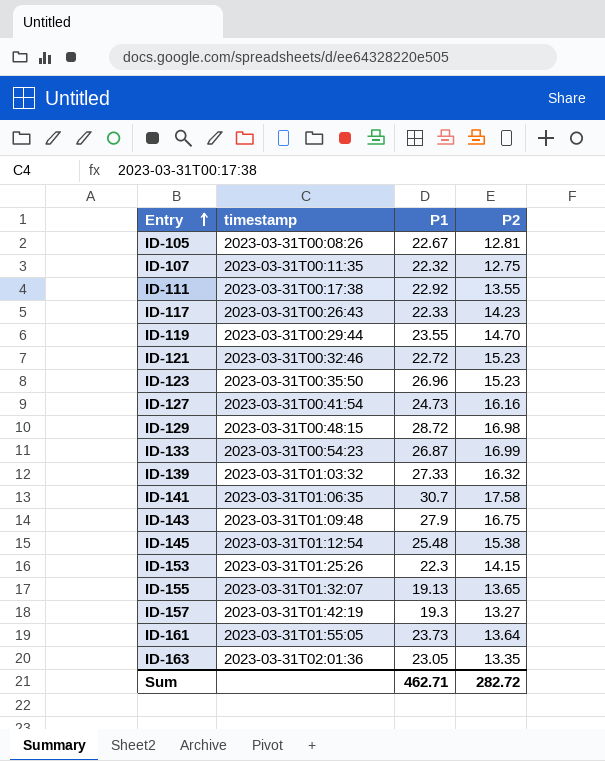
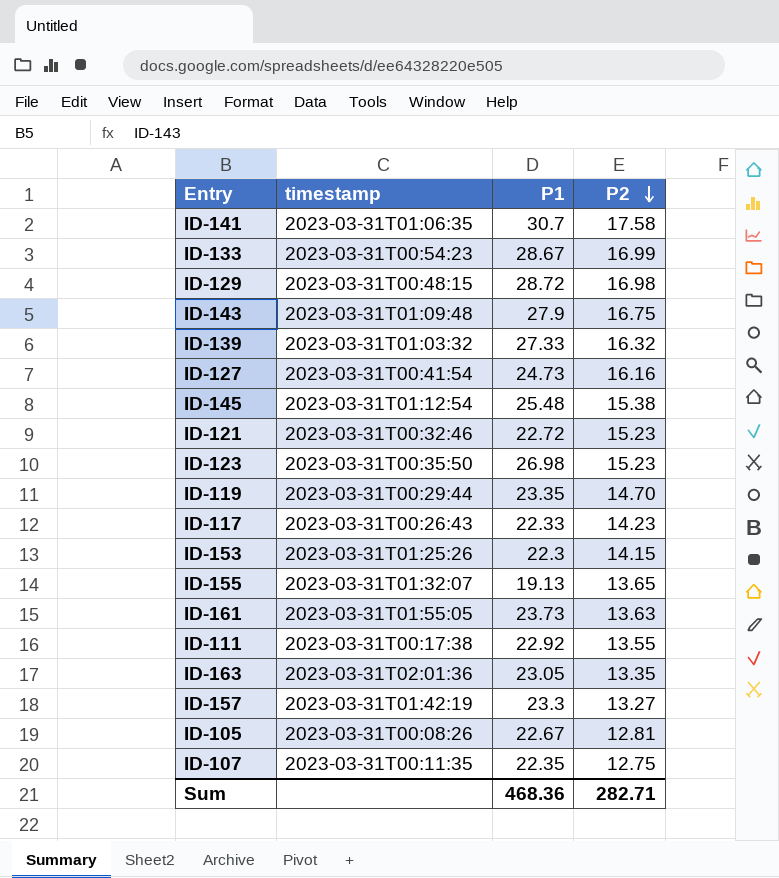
row order: Entry ascending -> P2 descending
ID-133 | P1: 26.87 -> 28.67
ID-123 | P1: 26.96 -> 26.98
ID-119 | P1: 23.55 -> 23.35
ID-161 | P2: 13.64 -> 13.63
ID-157 | P1: 19.3 -> 23.3
ID-107 | P1: 22.32 -> 22.35
Sum | P1: 462.71 -> 468.36
Sum | P2: 282.72 -> 282.71

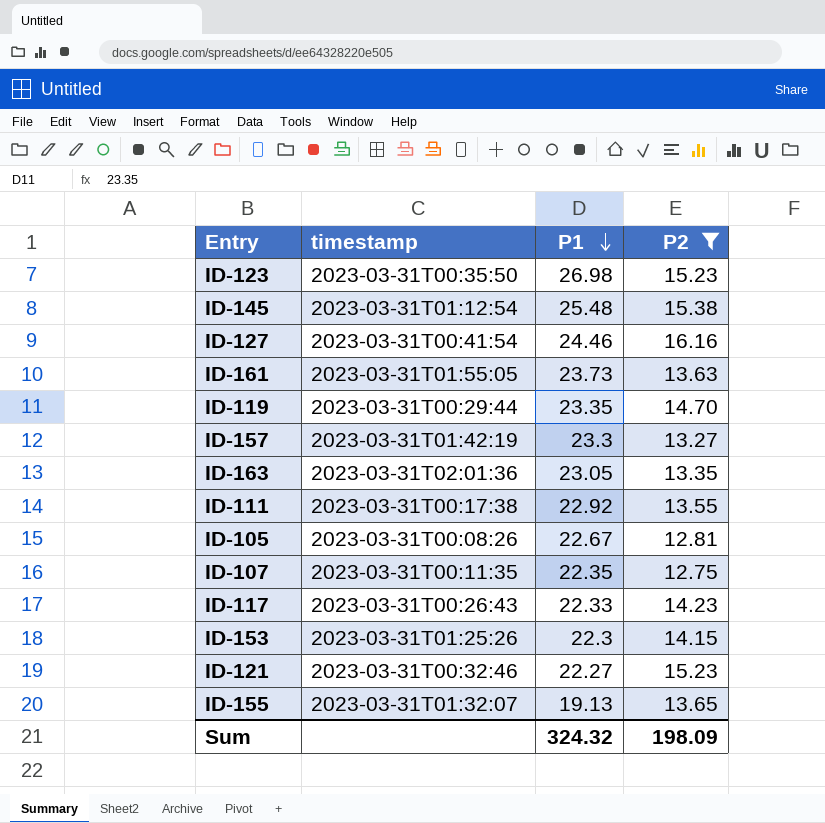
filter: none -> P2 <= 16.16
row order: P2 descending -> P1 descending
ID-127 | P1: 24.73 -> 24.46
ID-121 | P1: 22.72 -> 22.27
Sum | P1: 468.36 -> 324.32
Sum | P2: 282.71 -> 198.09

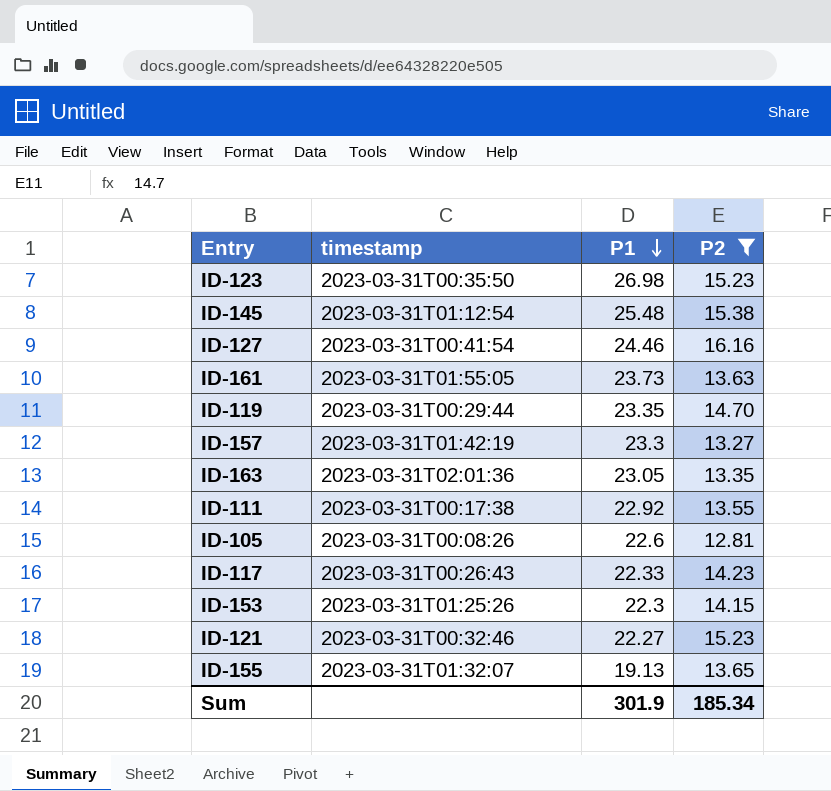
row ID-107: 2023-03-31T00:11:35 | 22.35 | 12.75 -> none
ID-105 | P1: 22.67 -> 22.6
Sum | P1: 324.32 -> 301.9
Sum | P2: 198.09 -> 185.34

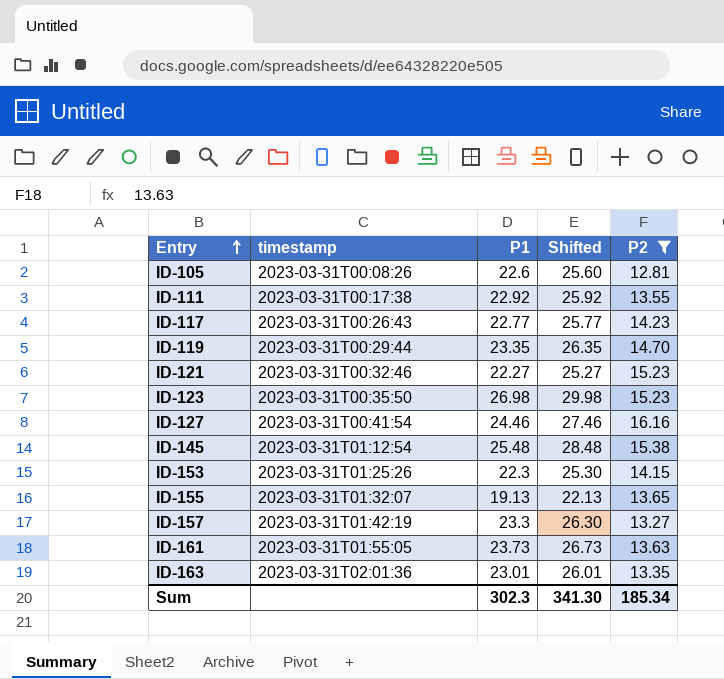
row order: P1 descending -> Entry ascending
column Shifted | formula: none -> [P1] + 3
ID-117 | P1: 22.33 -> 22.77
ID-163 | P1: 23.05 -> 23.01
Sum | P1: 301.9 -> 302.3

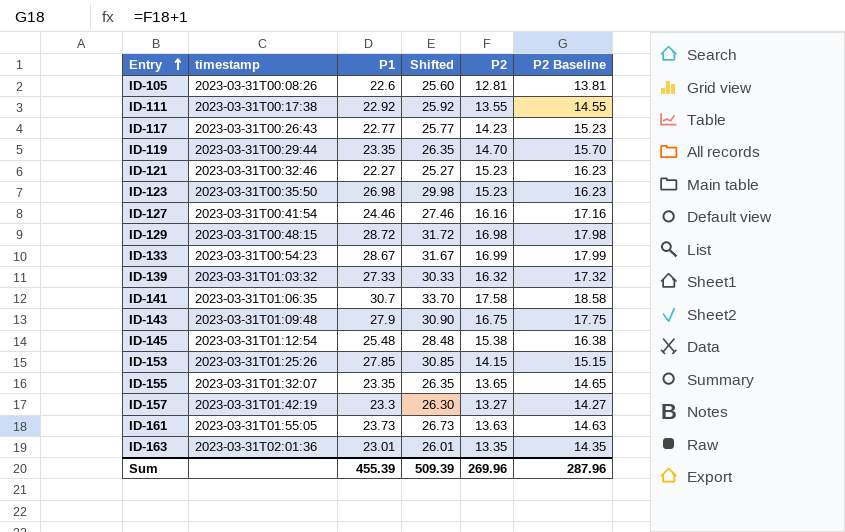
filter: P2 <= 16.16 -> none
column P2 Baseline | formula: none -> [P2] + 1
ID-153 | P1: 22.3 -> 27.85
ID-153 | Shifted: 25.30 -> 30.85
ID-155 | P1: 19.13 -> 23.35
ID-155 | Shifted: 22.13 -> 26.35
Sum | P1: 302.3 -> 455.39
Sum | Shifted: 341.30 -> 509.39
Sum | P2: 185.34 -> 269.96

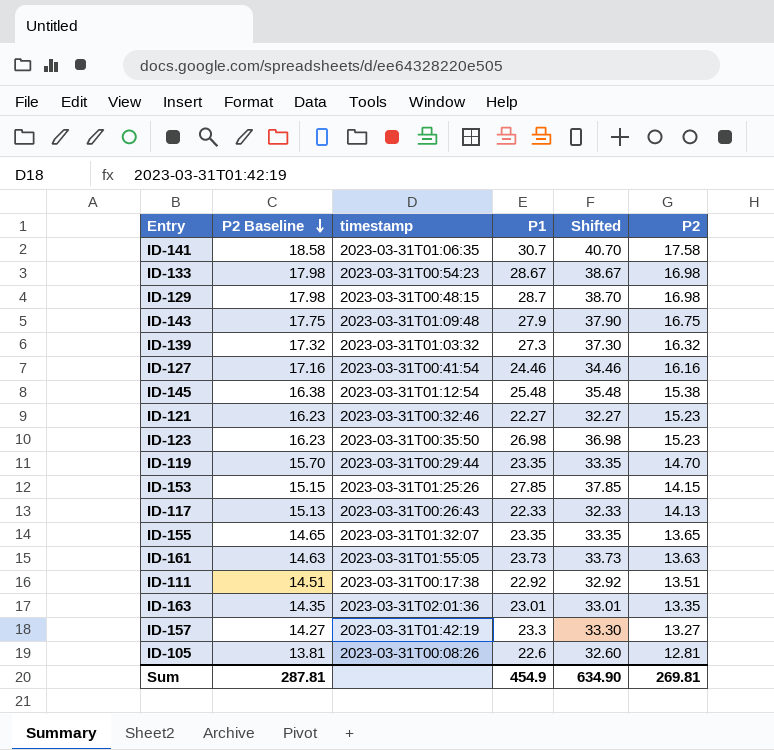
row order: Entry ascending -> P2 Baseline descending
column P2 Baseline | position: 6 -> 2
column Shifted | formula: [P1] + 3 -> [P1] + 10
ID-133 | P2 Baseline: 17.99 -> 17.98
ID-133 | P2: 16.99 -> 16.98
ID-129 | P1: 28.72 -> 28.7
ID-139 | P1: 27.33 -> 27.3
ID-117 | P2 Baseline: 15.23 -> 15.13
ID-117 | P1: 22.77 -> 22.33
ID-117 | P2: 14.23 -> 14.13
ID-111 | P2 Baseline: 14.55 -> 14.51
ID-111 | P2: 13.55 -> 13.51
Sum | P2 Baseline: 287.96 -> 287.81
Sum | P1: 455.39 -> 454.9
Sum | Shifted: 509.39 -> 634.90
Sum | P2: 269.96 -> 269.81

